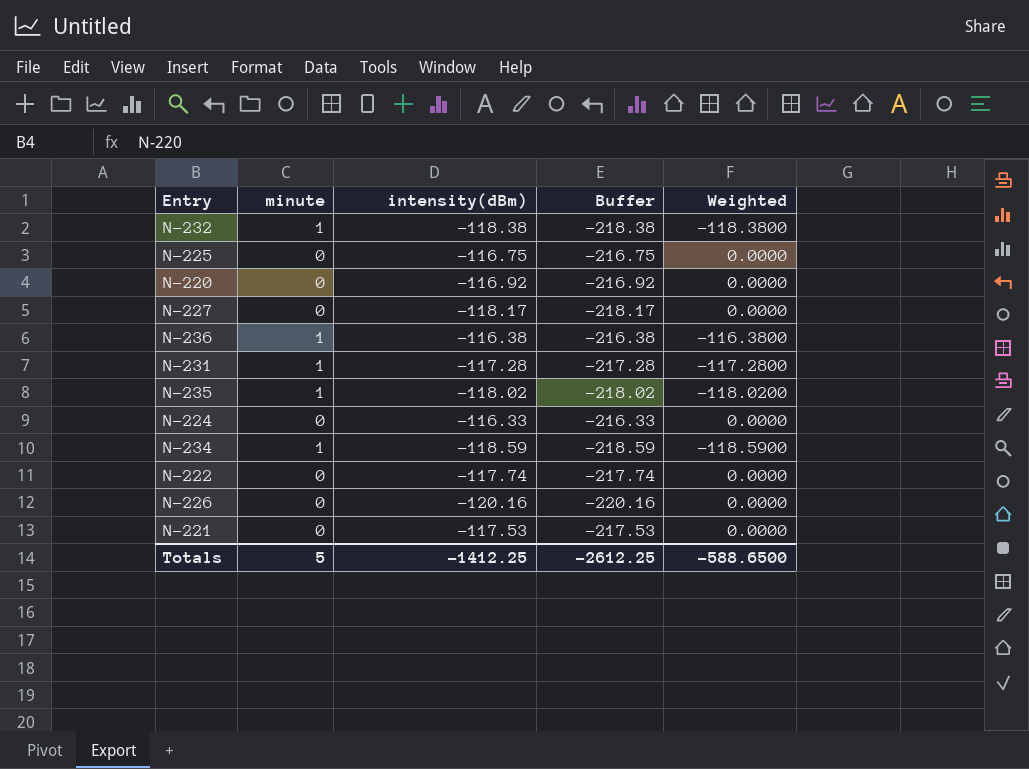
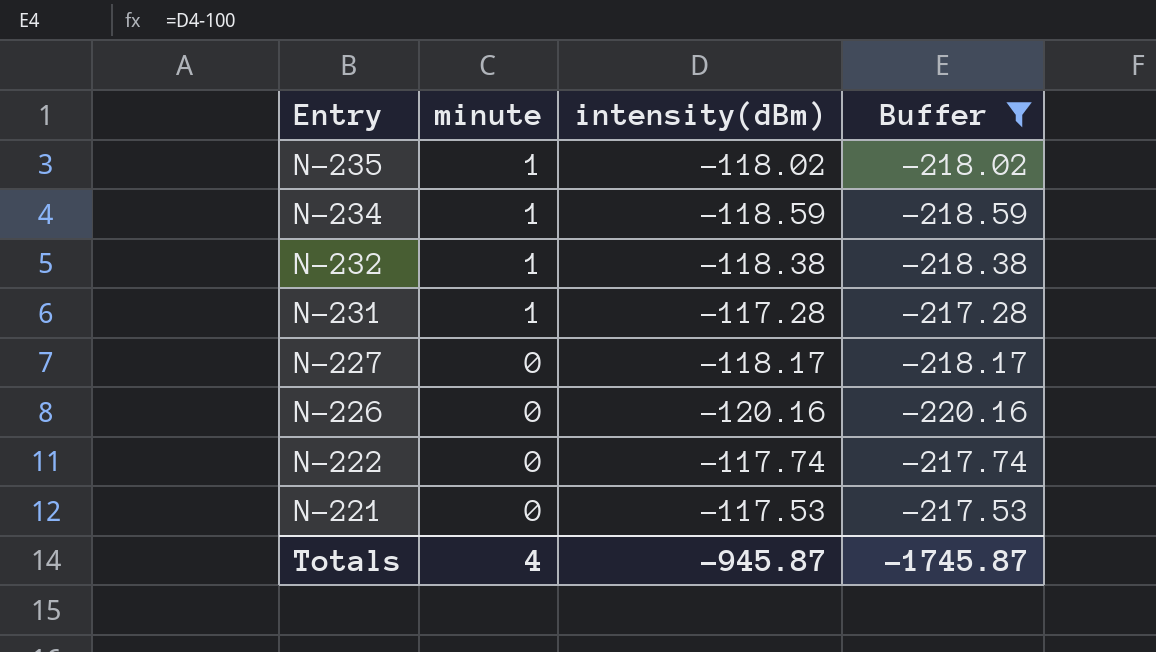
filter: none -> Buffer <= -217.28
row order: none -> Entry descending
column Weighted | formula: [minute] * [intensity(dBm)] -> none
Totals | minute: 5 -> 4
Totals | intensity(dBm): -1412.25 -> -945.87
Totals | Buffer: -2612.25 -> -1745.87

